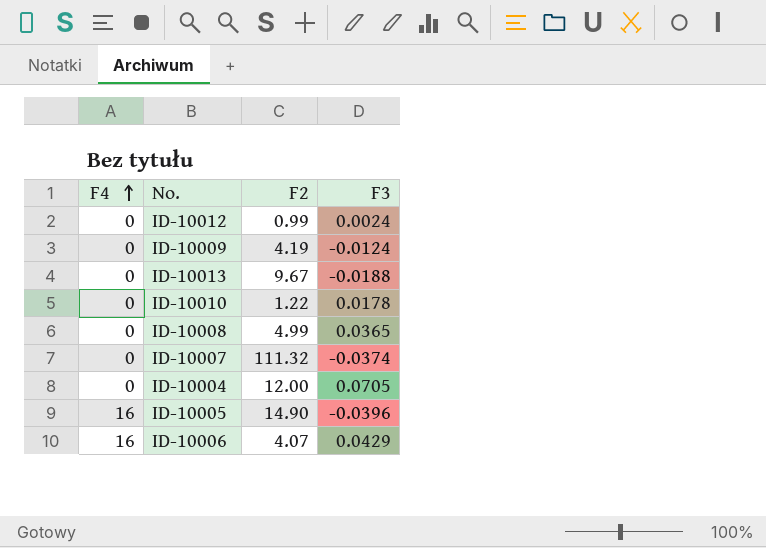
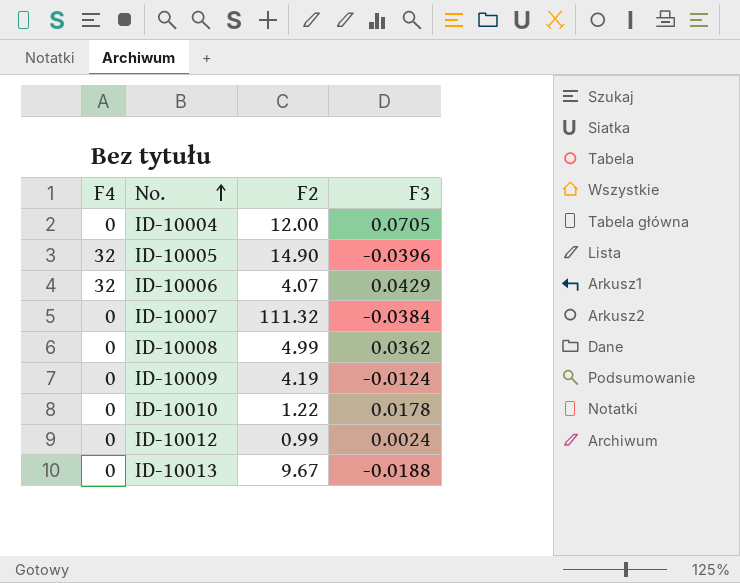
row order: F4 ascending -> No. ascending
ID-10005 | F4: 16 -> 32
ID-10006 | F4: 16 -> 32
ID-10007 | F3: -0.0374 -> -0.0384
ID-10008 | F3: 0.0365 -> 0.0362

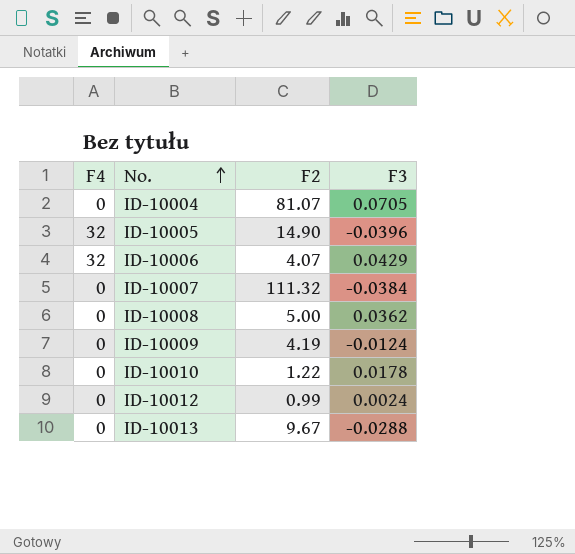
ID-10004 | F2: 12.00 -> 81.07
ID-10008 | F2: 4.99 -> 5.00
ID-10013 | F3: -0.0188 -> -0.0288

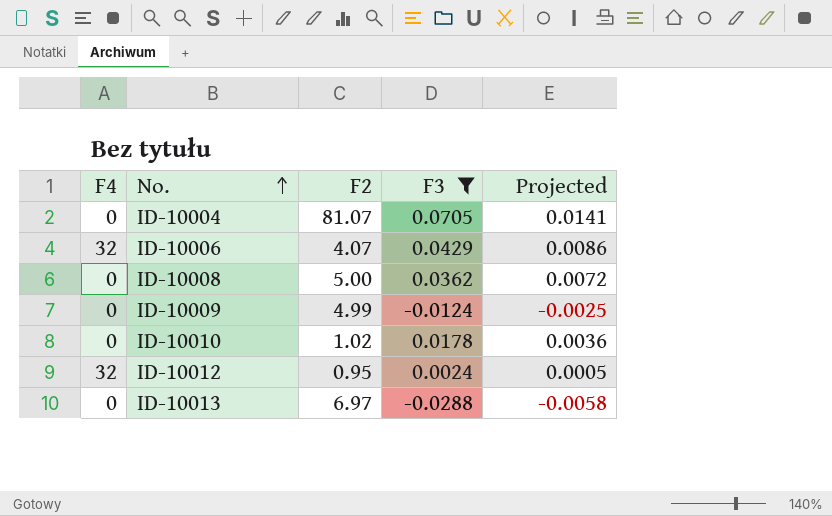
filter: none -> F3 >= -0.0288
column Projected | formula: none -> [F3] * 0.2
ID-10009 | F2: 4.19 -> 4.99
ID-10010 | F2: 1.22 -> 1.02
ID-10012 | F4: 0 -> 32
ID-10012 | F2: 0.99 -> 0.95
ID-10013 | F2: 9.67 -> 6.97

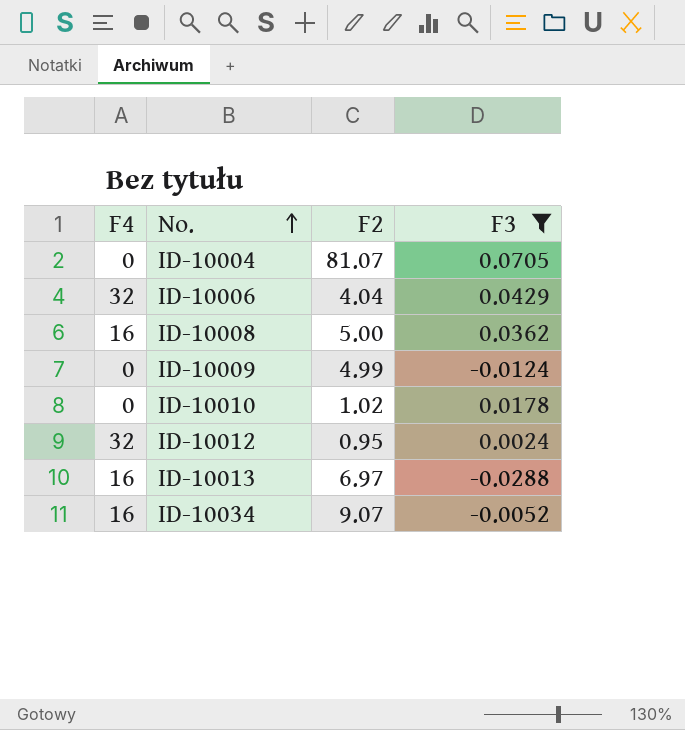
column Projected | formula: [F3] * 0.2 -> none
ID-10006 | F2: 4.07 -> 4.04
ID-10008 | F4: 0 -> 16
ID-10013 | F4: 0 -> 16
row ID-10034: none -> 16 | 9.07 | -0.0052

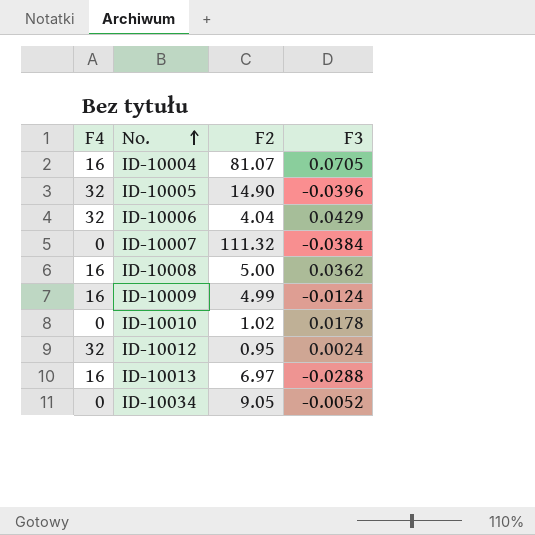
filter: F3 >= -0.0288 -> none
ID-10004 | F4: 0 -> 16
ID-10009 | F4: 0 -> 16
ID-10034 | F4: 16 -> 0
ID-10034 | F2: 9.07 -> 9.05

